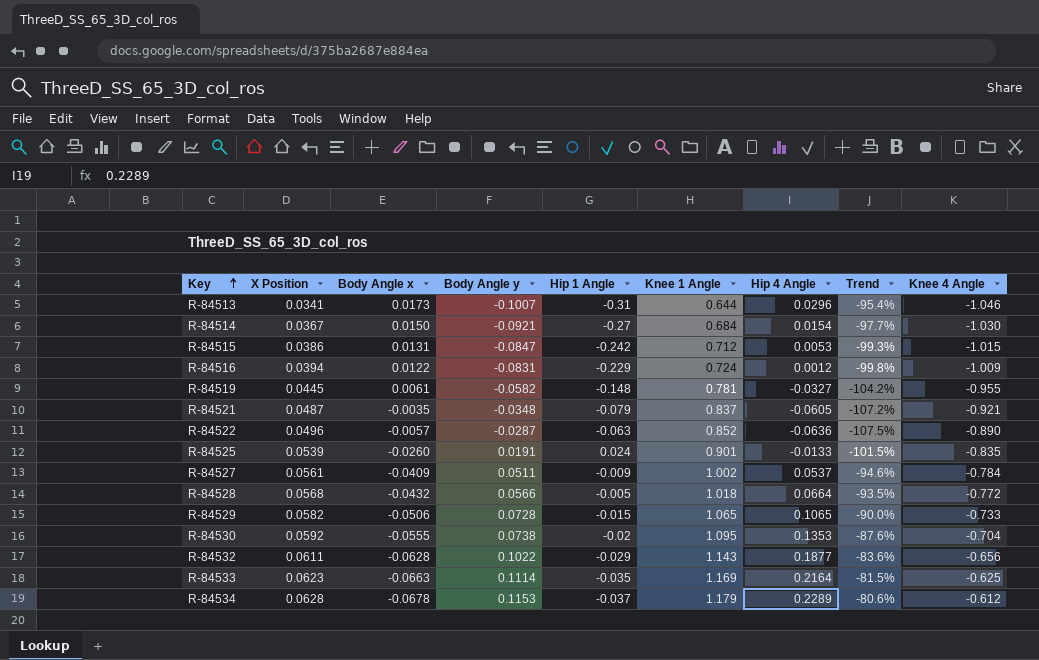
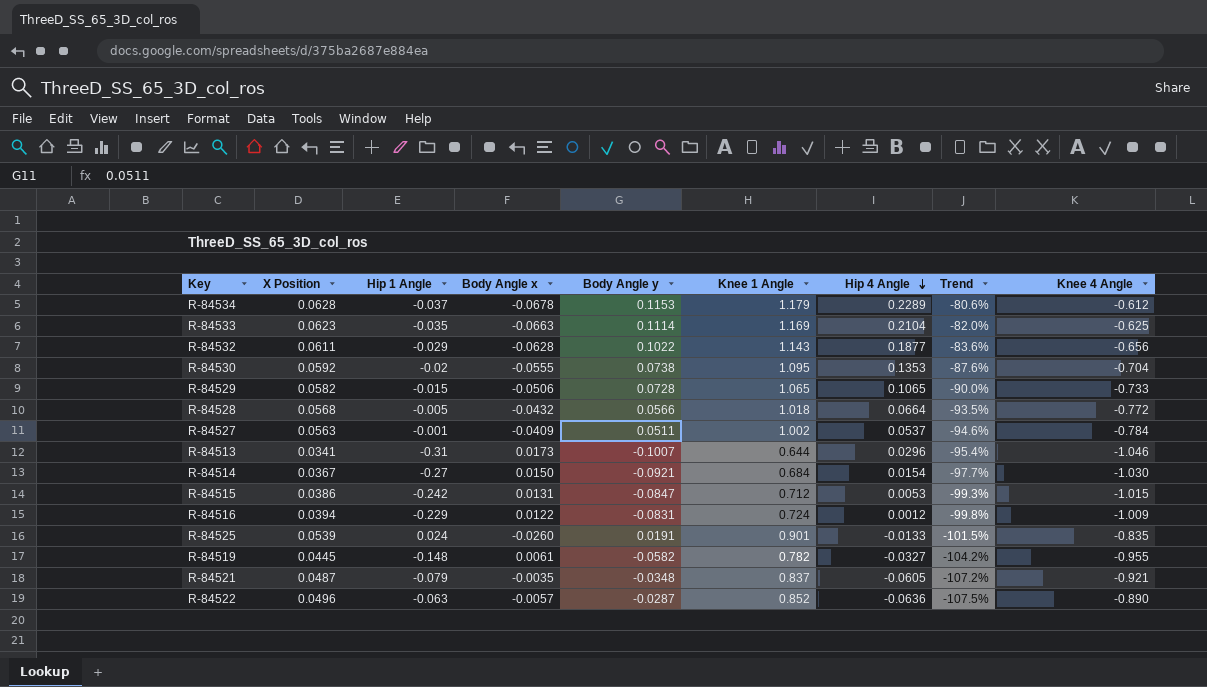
row order: Key ascending -> Hip 4 Angle descending
column Hip 1 Angle | position: 5 -> 3
R-84533 | Hip 4 Angle: 0.2164 -> 0.2104
R-84533 | Trend: -81.5% -> -82.0%
R-84527 | X Position: 0.0561 -> 0.0563
R-84527 | Hip 1 Angle: -0.009 -> -0.001
R-84519 | Knee 1 Angle: 0.781 -> 0.782

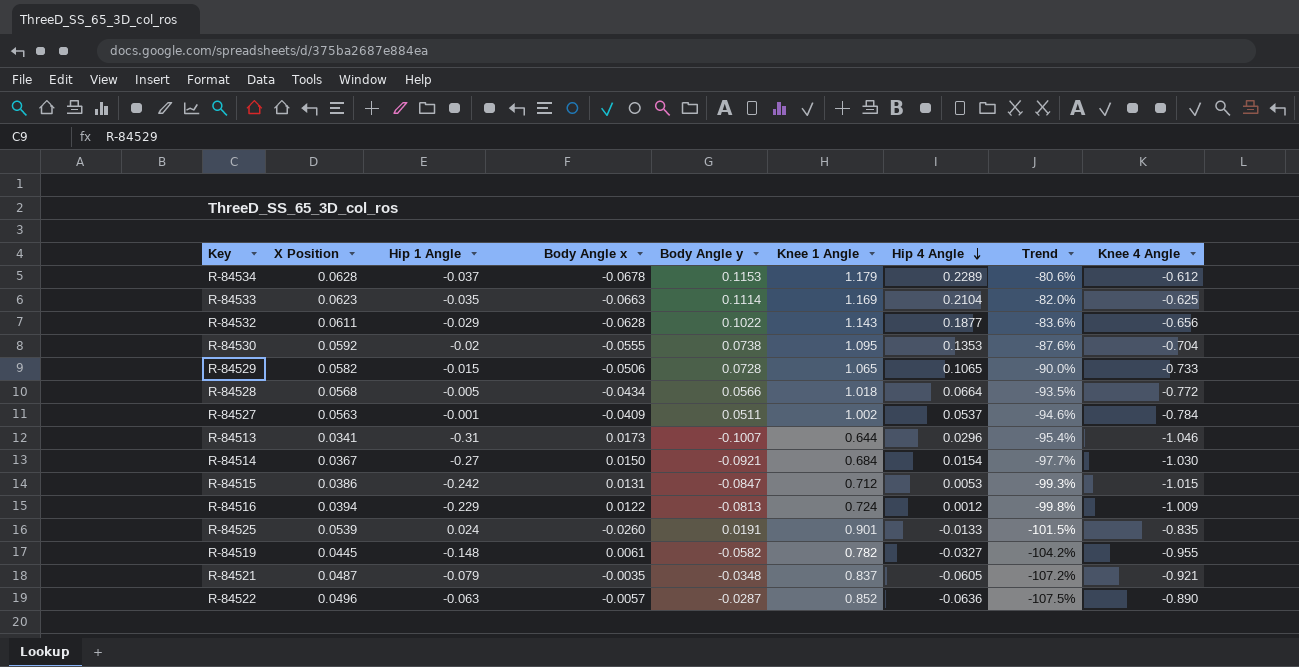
R-84528 | Body Angle x: -0.0432 -> -0.0434
R-84516 | Body Angle y: -0.0831 -> -0.0813

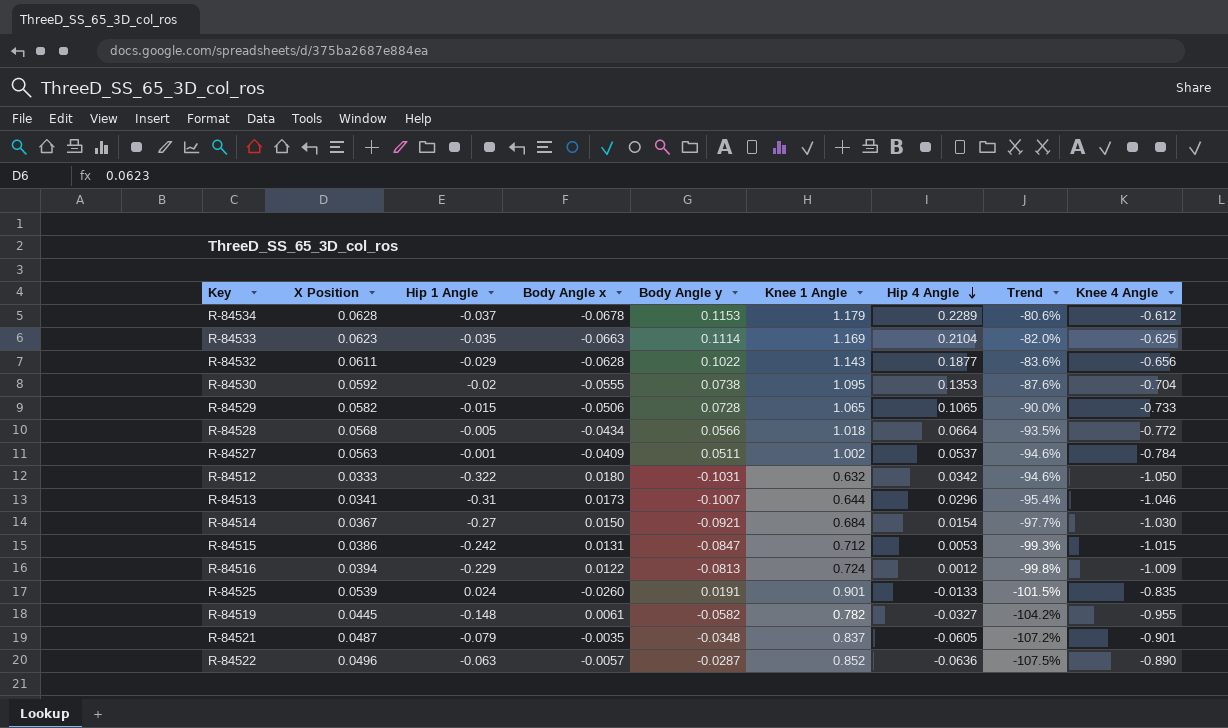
row R-84512: none -> 0.0333 | -0.322 | 0.0180 | -0.1031 | 0.632 | 0.0342 | -94.6% | -1.050
R-84521 | Knee 4 Angle: -0.921 -> -0.901

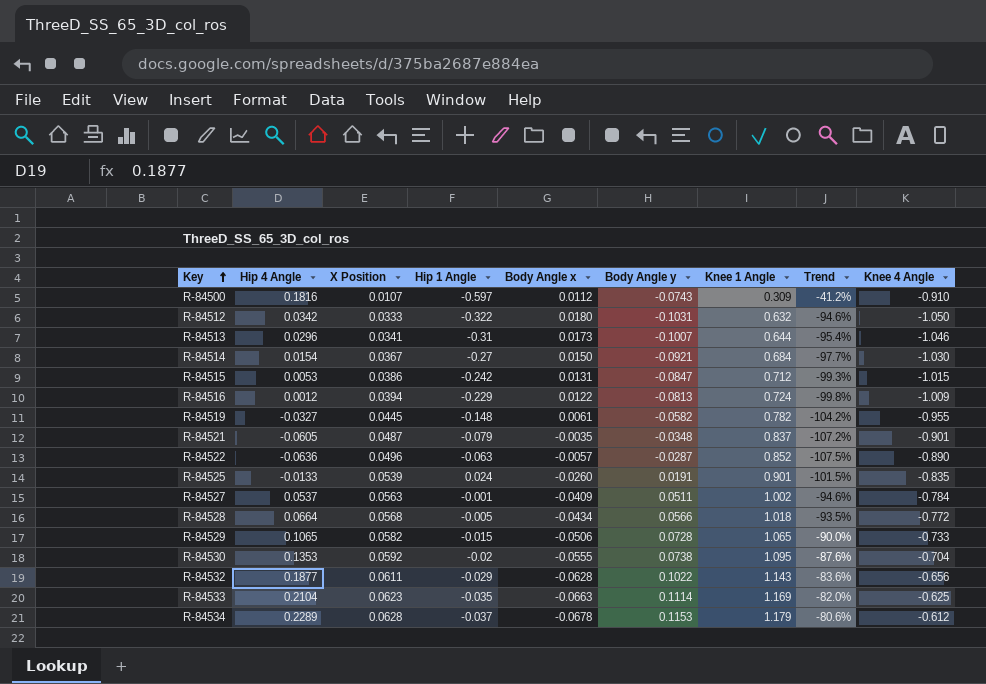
row order: Hip 4 Angle descending -> Key ascending
column Hip 4 Angle | position: 7 -> 2
row R-84500: none -> 0.1816 | 0.0107 | -0.597 | 0.0112 | -0.0743 | 0.309 | -41.2% | -0.910

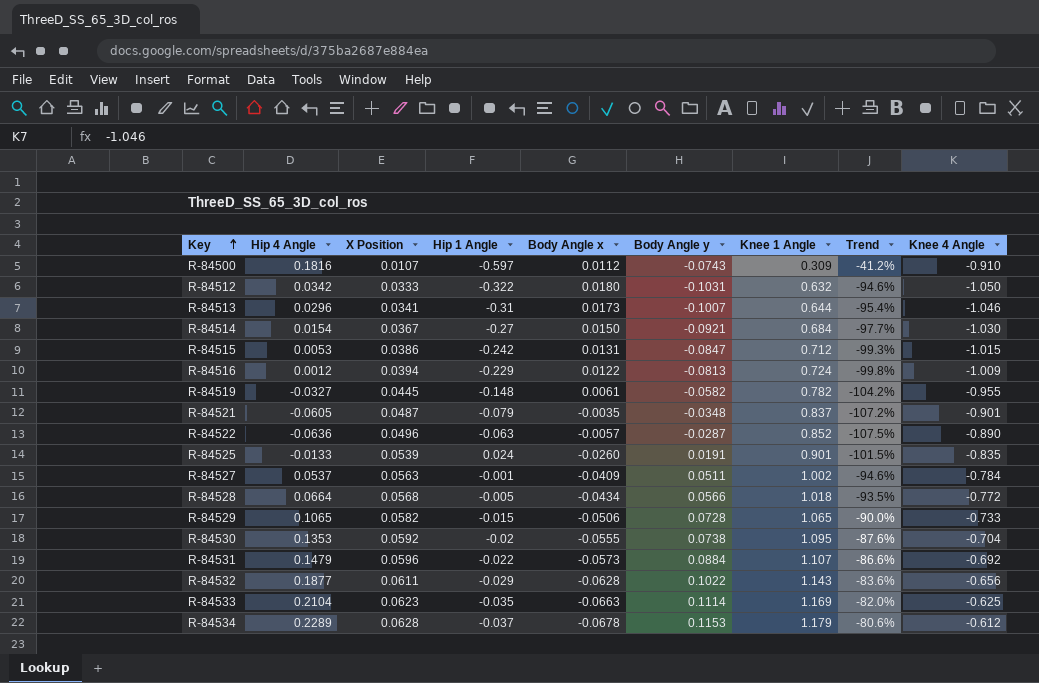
row R-84531: none -> 0.1479 | 0.0596 | -0.022 | -0.0573 | 0.0884 | 1.107 | -86.6% | -0.692

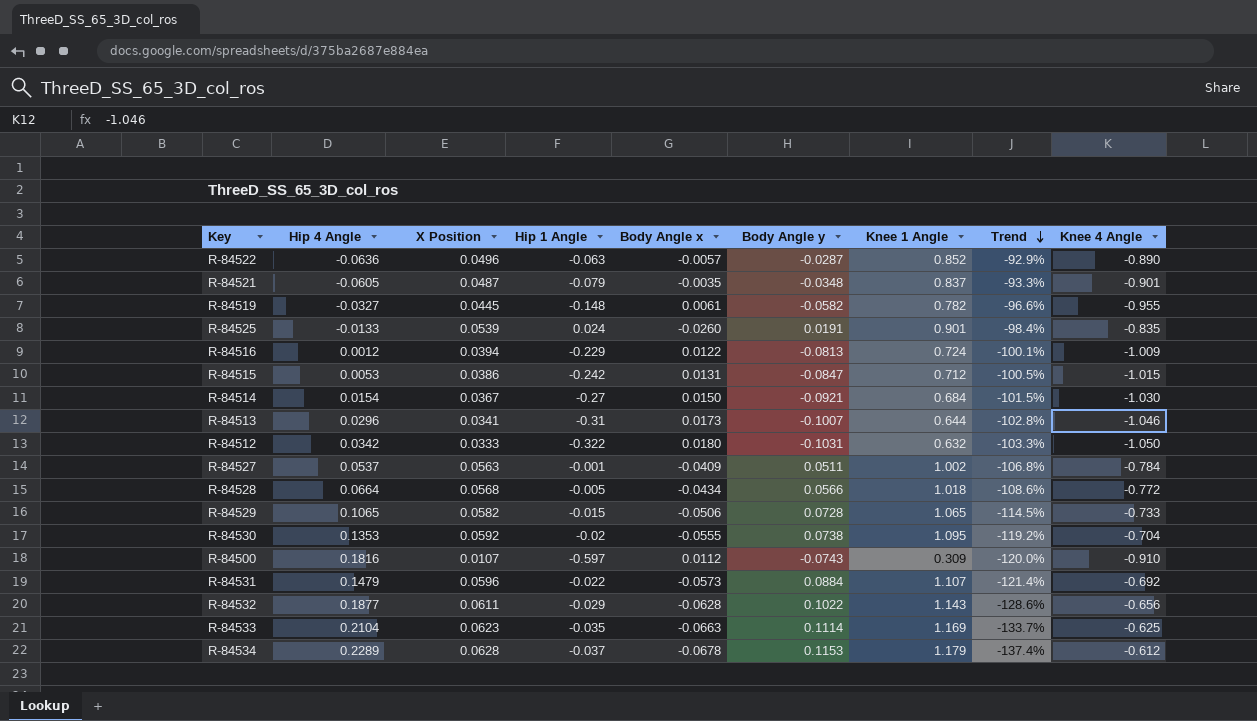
row order: Key ascending -> Trend descending
column Trend | formula: ([Hip 4 Angle] - [Knee 1 Angle]) / [Knee 1 Angle] -> ([Hip 4 Angle] - [Knee 4 Angle]) / [Knee 4 Angle]

